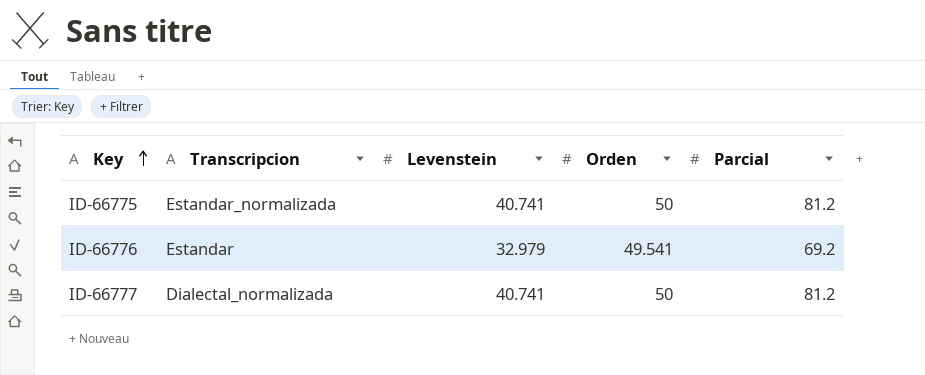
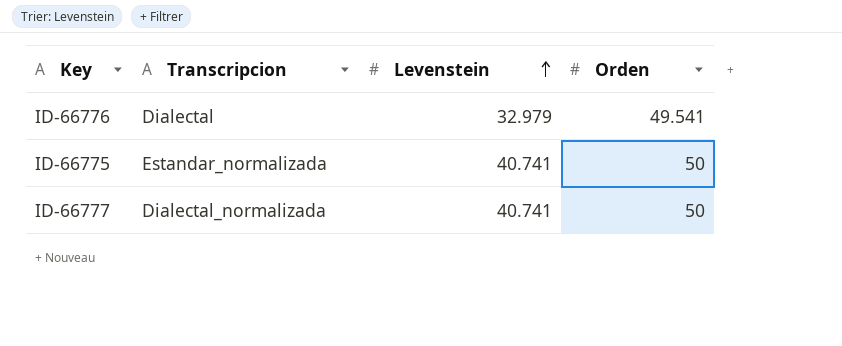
row order: Key ascending -> Levenstein ascending
column Parcial | position: 5 -> none
ID-66776 | Transcripcion: Estandar -> Dialectal

